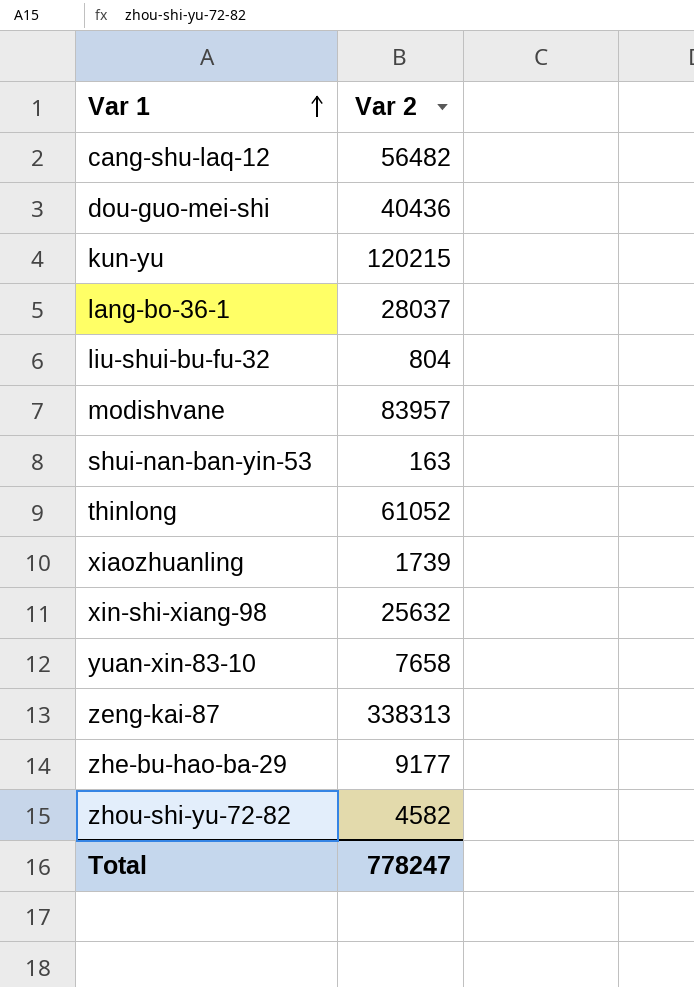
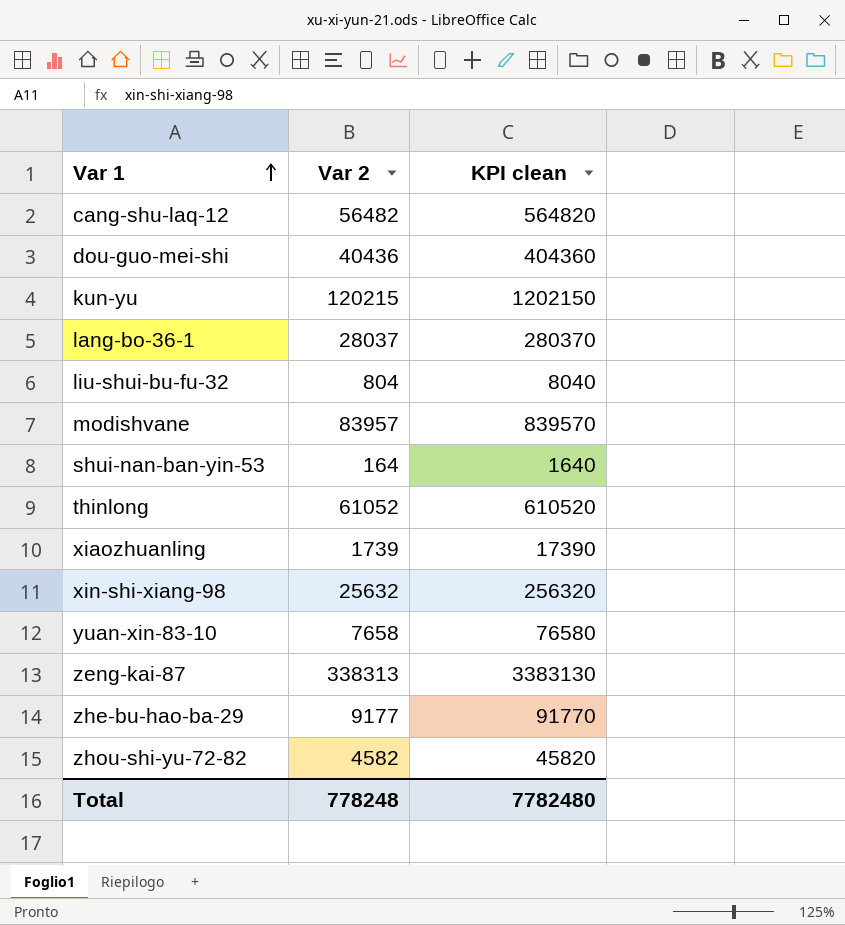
column KPI clean | formula: none -> [Var 2] * 10
shui-nan-ban-yin-53 | Var 2: 163 -> 164
Total | Var 2: 778247 -> 778248

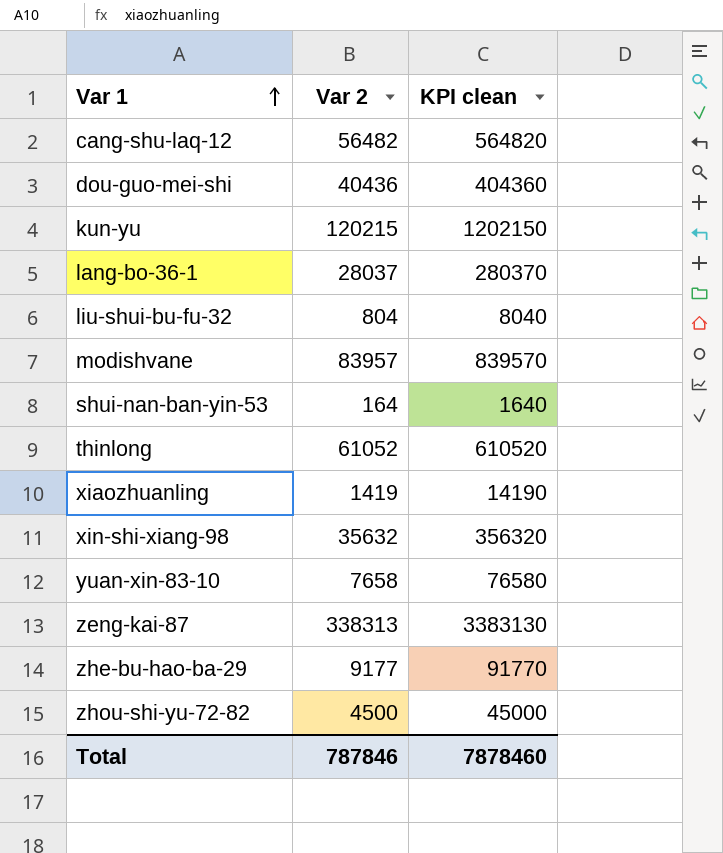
xiaozhuanling | Var 2: 1739 -> 1419
xiaozhuanling | KPI clean: 17390 -> 14190
xin-shi-xiang-98 | Var 2: 25632 -> 35632
xin-shi-xiang-98 | KPI clean: 256320 -> 356320
zhou-shi-yu-72-82 | Var 2: 4582 -> 4500
zhou-shi-yu-72-82 | KPI clean: 45820 -> 45000
Total | Var 2: 778248 -> 787846
Total | KPI clean: 7782480 -> 7878460

